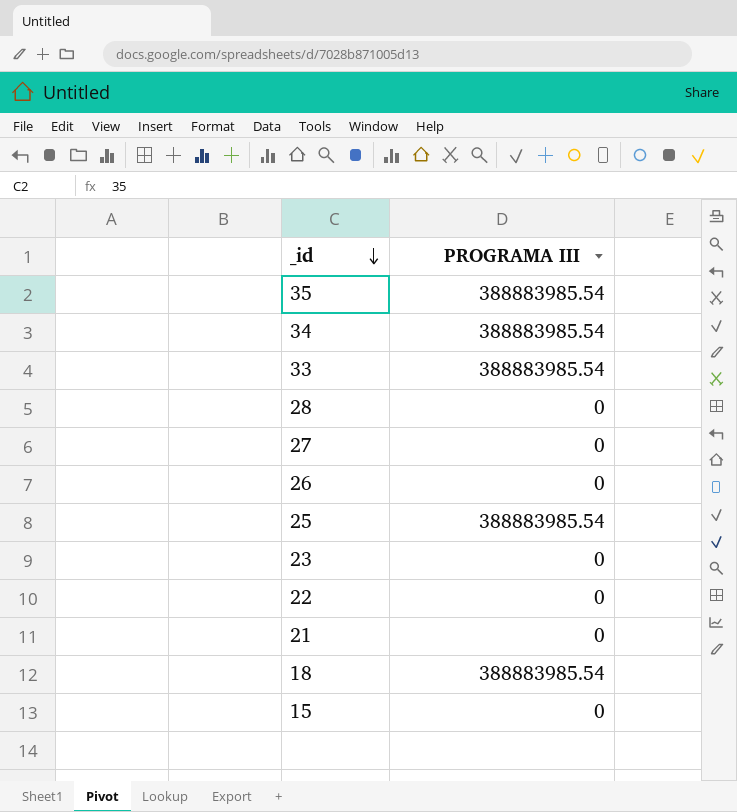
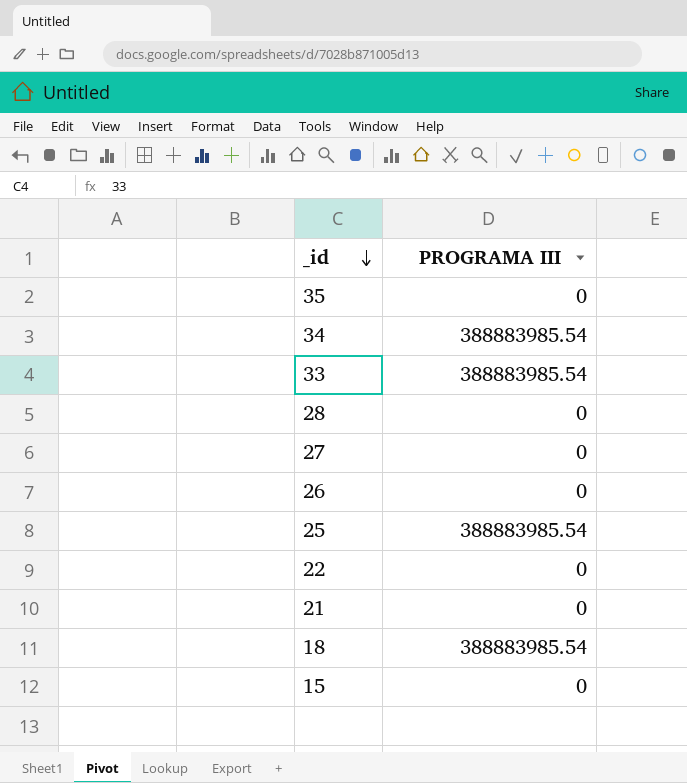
row 23: 0 -> none
35 | PROGRAMA III: 388883985.54 -> 0

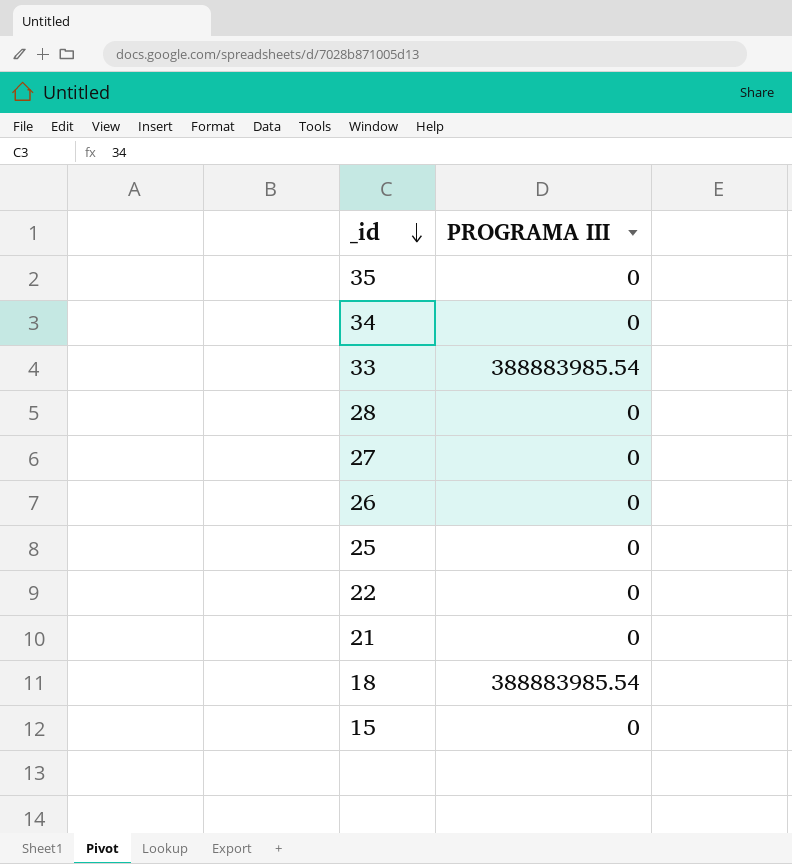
34 | PROGRAMA III: 388883985.54 -> 0
25 | PROGRAMA III: 388883985.54 -> 0

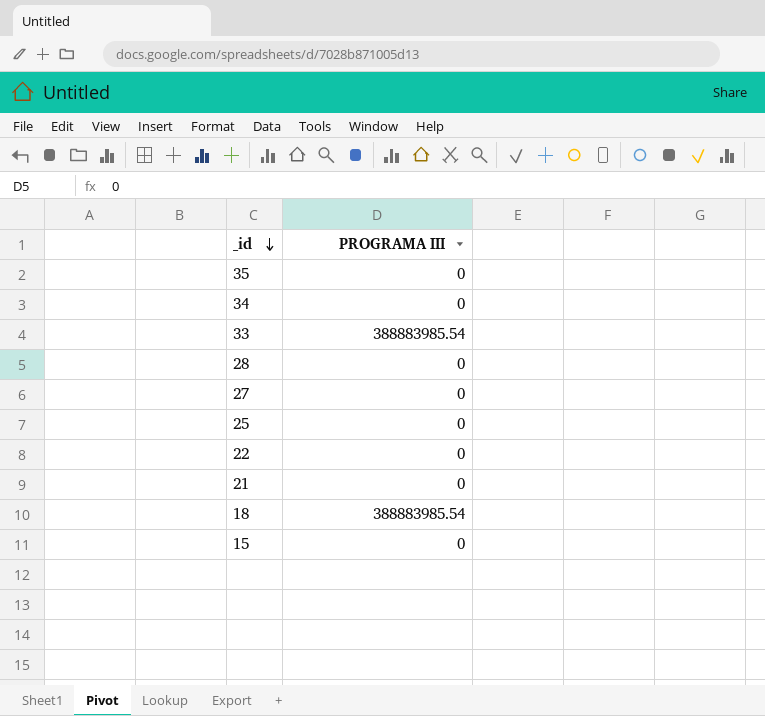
row 26: 0 -> none

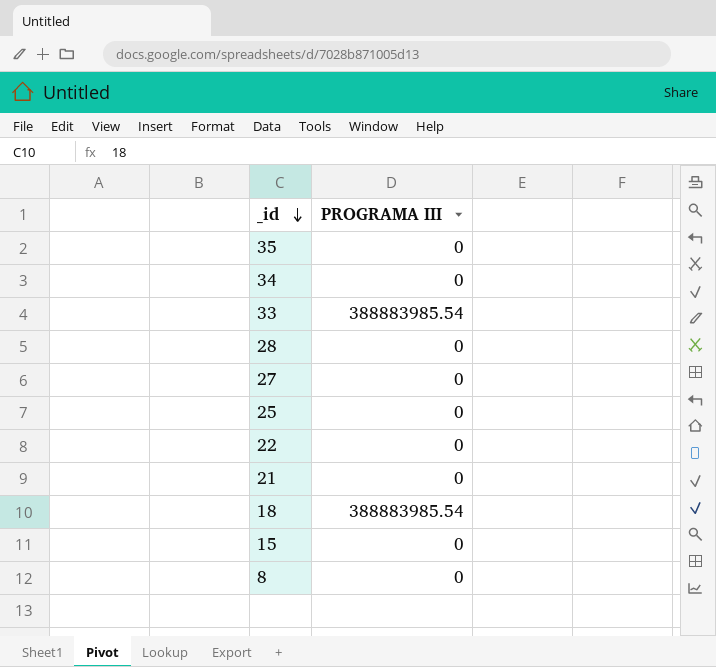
row 8: none -> 0

